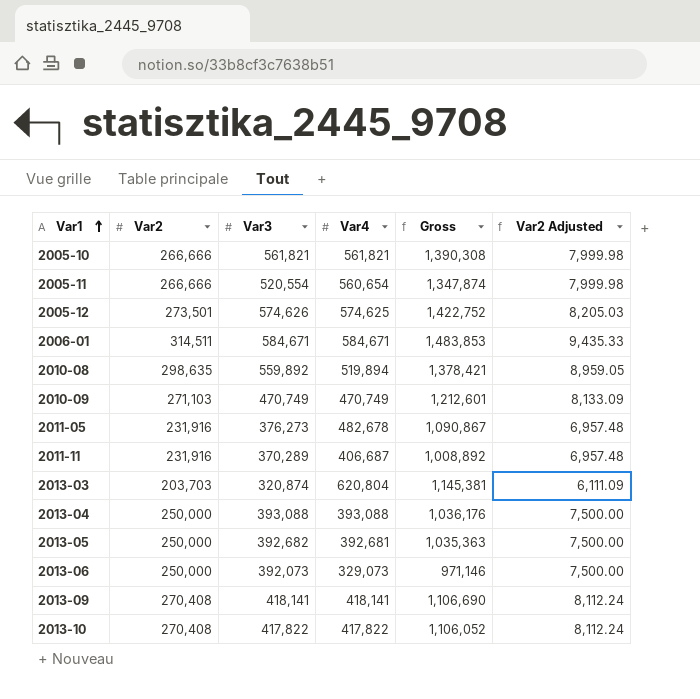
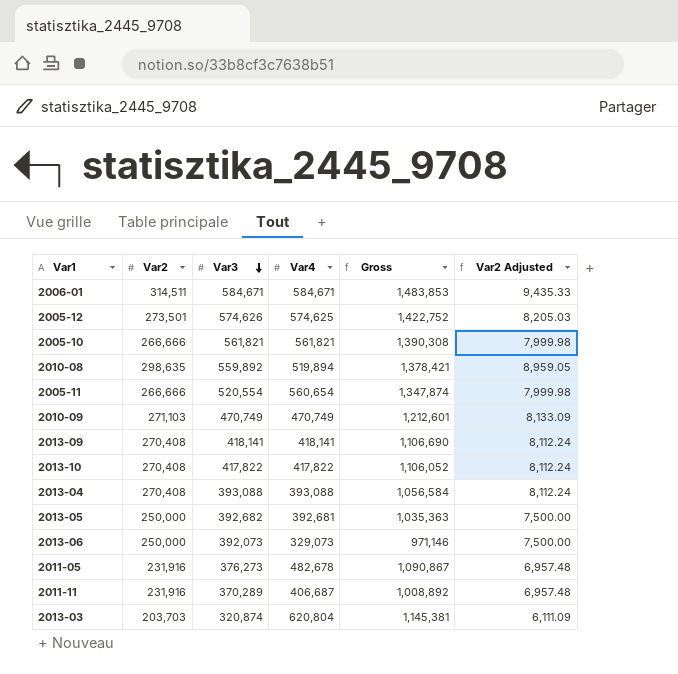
row order: Var1 ascending -> Var3 descending
2013-04 | Var2: 250,000 -> 270,408
2013-04 | Gross: 1,036,176 -> 1,056,584
2013-04 | Var2 Adjusted: 7,500.00 -> 8,112.24

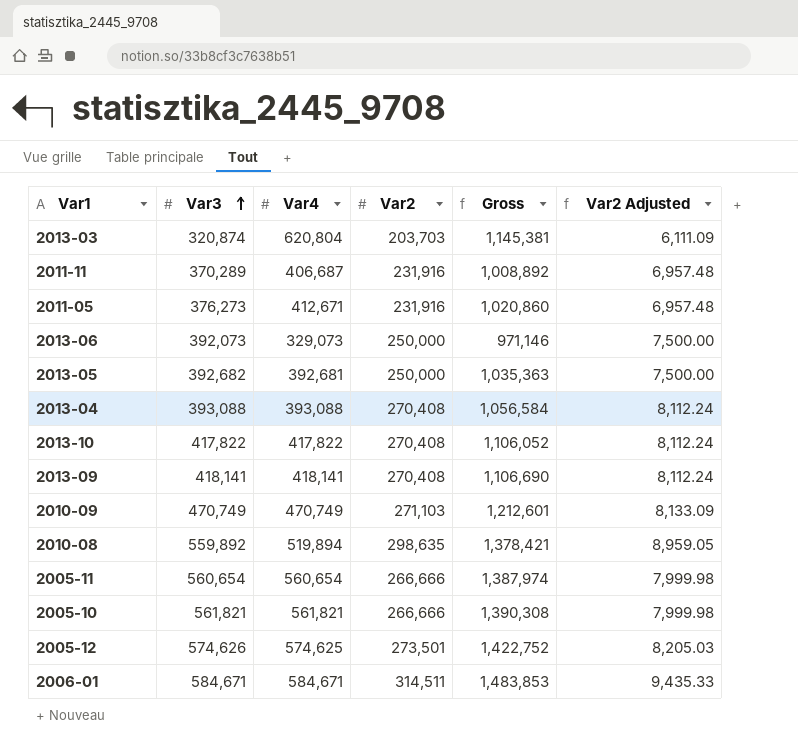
row order: Var3 descending -> Var3 ascending
column Var2 | position: 2 -> 4
2011-05 | Var4: 482,678 -> 412,671
2011-05 | Gross: 1,090,867 -> 1,020,860
2005-11 | Var3: 520,554 -> 560,654
2005-11 | Gross: 1,347,874 -> 1,387,974

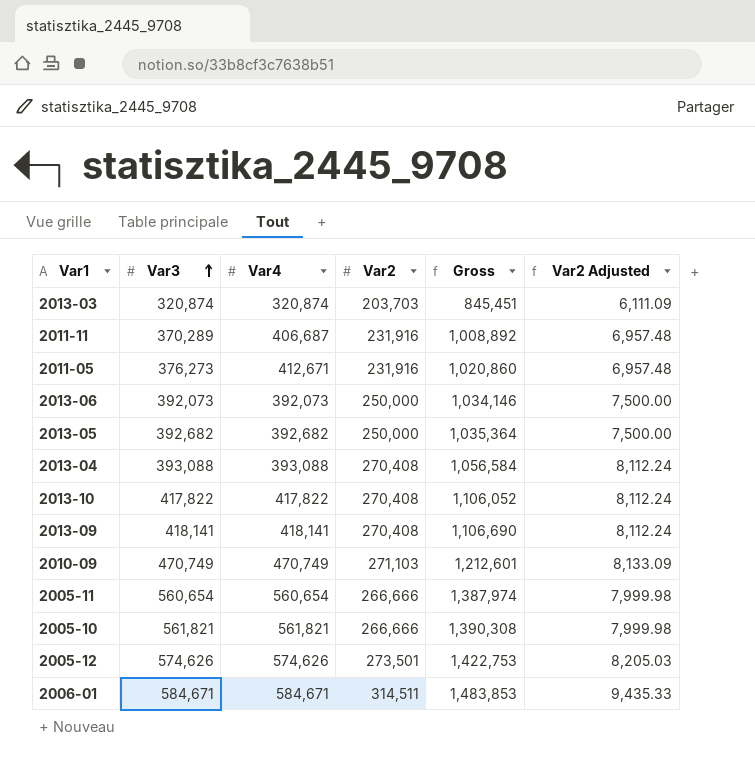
row 2010-08: 559,892 | 519,894 | 298,635 | 1,378,421 | 8,959.05 -> none
2013-03 | Var4: 620,804 -> 320,874
2013-03 | Gross: 1,145,381 -> 845,451
2013-06 | Var4: 329,073 -> 392,073
2013-06 | Gross: 971,146 -> 1,034,146
2013-05 | Var4: 392,681 -> 392,682
2013-05 | Gross: 1,035,363 -> 1,035,364
2005-12 | Var4: 574,625 -> 574,626
2005-12 | Gross: 1,422,752 -> 1,422,753

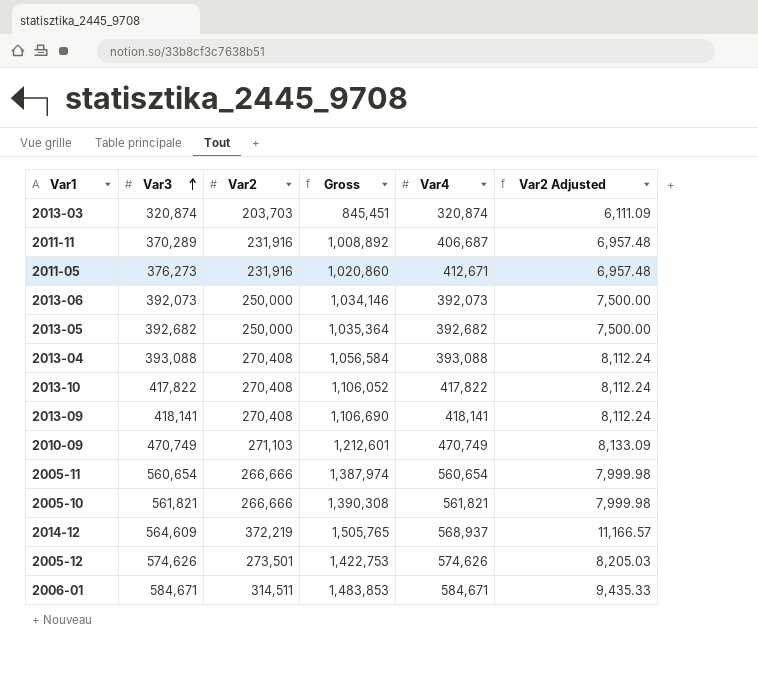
column Var4 | position: 3 -> 5
row 2014-12: none -> 564,609 | 372,219 | 1,505,765 | 568,937 | 11,166.57

